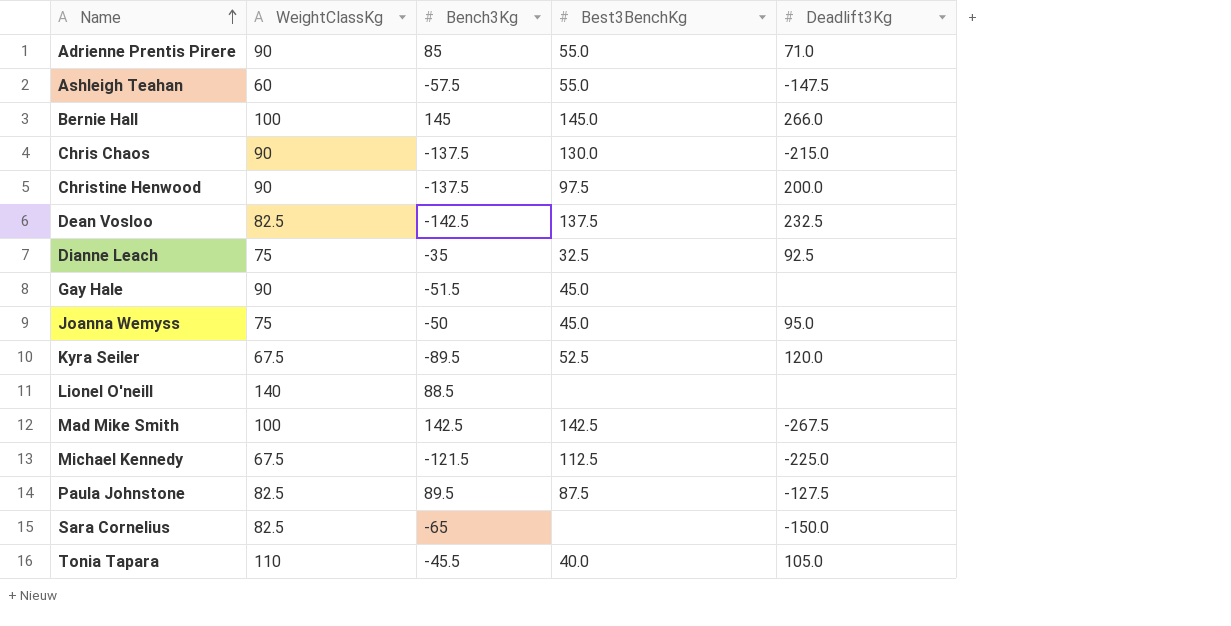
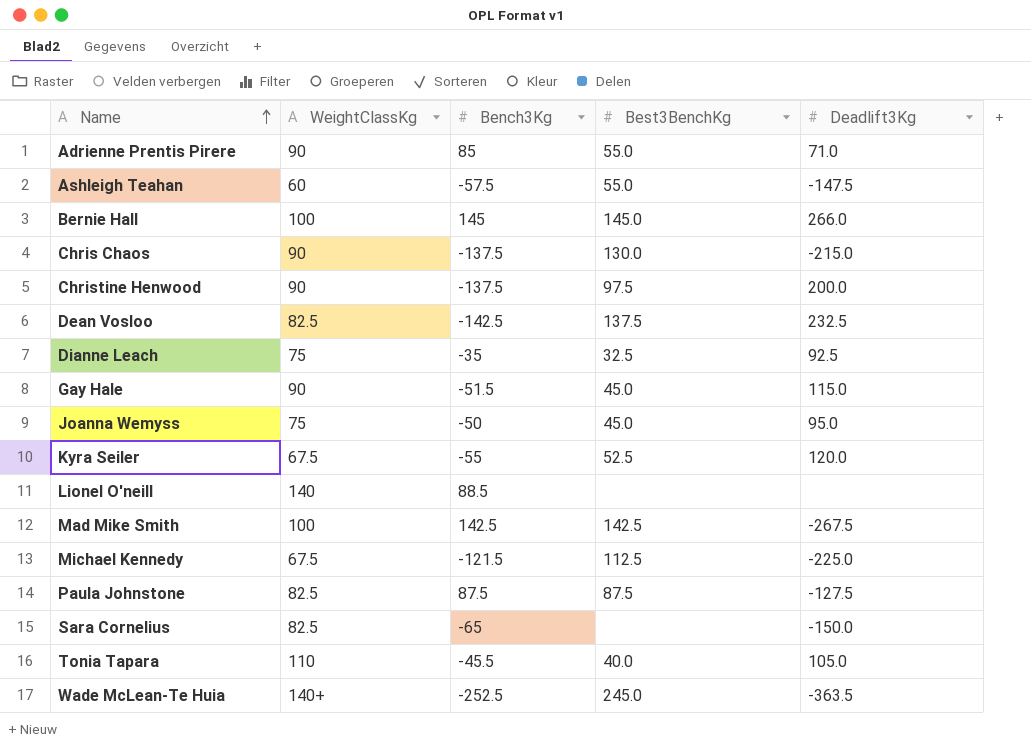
Gay Hale | Deadlift3Kg: none -> 115.0
Kyra Seiler | Bench3Kg: -89.5 -> -55
Paula Johnstone | Bench3Kg: 89.5 -> 87.5
row Wade McLean-Te Huia: none -> 140+ | -252.5 | 245.0 | -363.5

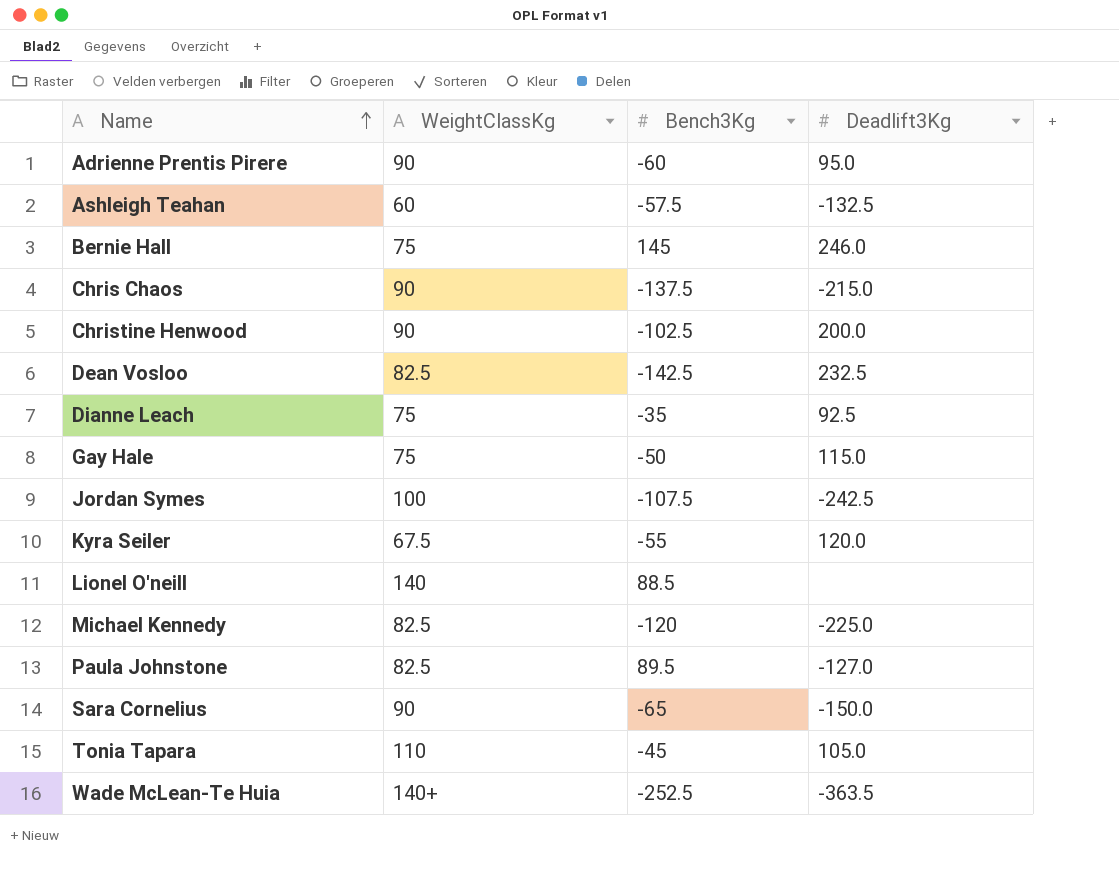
column Best3BenchKg | position: 4 -> none
row Joanna Wemyss: 75 | -50 | 45.0 | 95.0 -> none
row Mad Mike Smith: 100 | 142.5 | 142.5 | -267.5 -> none
Adrienne Prentis Pirere | Bench3Kg: 85 -> -60
Adrienne Prentis Pirere | Deadlift3Kg: 71.0 -> 95.0
Ashleigh Teahan | Deadlift3Kg: -147.5 -> -132.5
Bernie Hall | WeightClassKg: 100 -> 75
Bernie Hall | Deadlift3Kg: 266.0 -> 246.0
Christine Henwood | Bench3Kg: -137.5 -> -102.5
Gay Hale | WeightClassKg: 90 -> 75
Gay Hale | Bench3Kg: -51.5 -> -50
row Jordan Symes: none -> 100 | -107.5 | -242.5
Michael Kennedy | WeightClassKg: 67.5 -> 82.5
Michael Kennedy | Bench3Kg: -121.5 -> -120
Paula Johnstone | Bench3Kg: 87.5 -> 89.5
Paula Johnstone | Deadlift3Kg: -127.5 -> -127.0
Sara Cornelius | WeightClassKg: 82.5 -> 90
Tonia Tapara | Bench3Kg: -45.5 -> -45

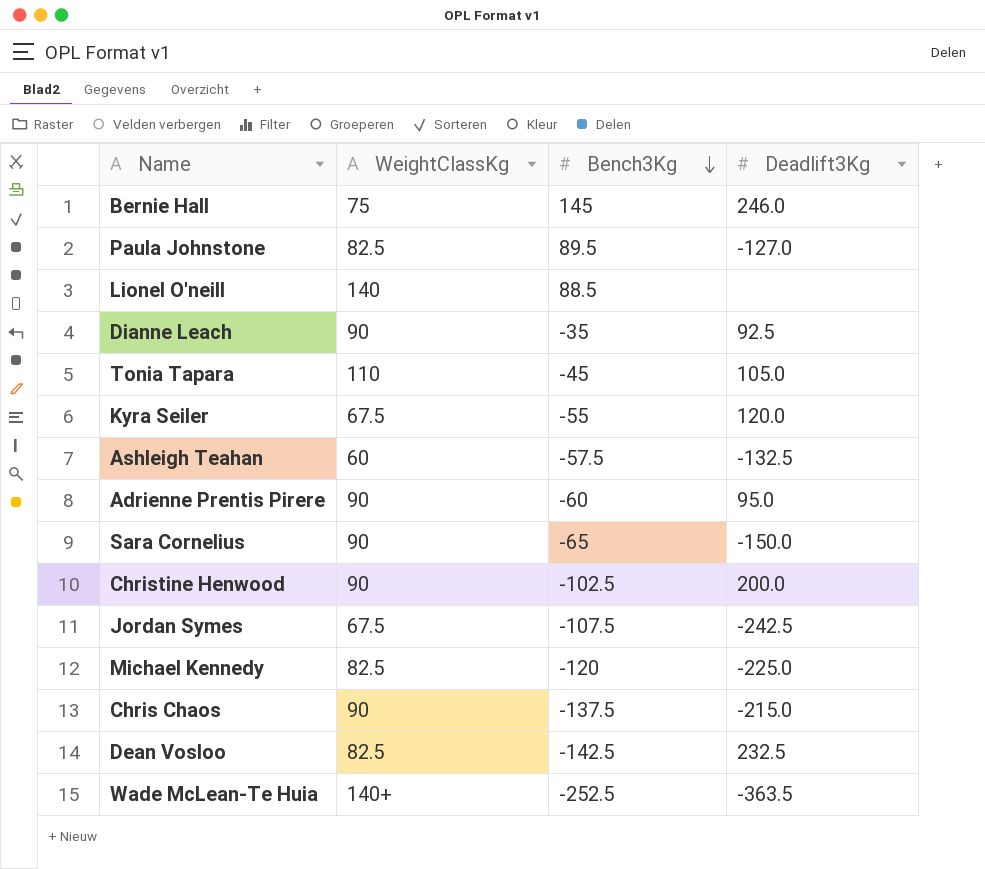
row order: Name ascending -> Bench3Kg descending
row Gay Hale: 75 | -50 | 115.0 -> none
Dianne Leach | WeightClassKg: 75 -> 90
Jordan Symes | WeightClassKg: 100 -> 67.5

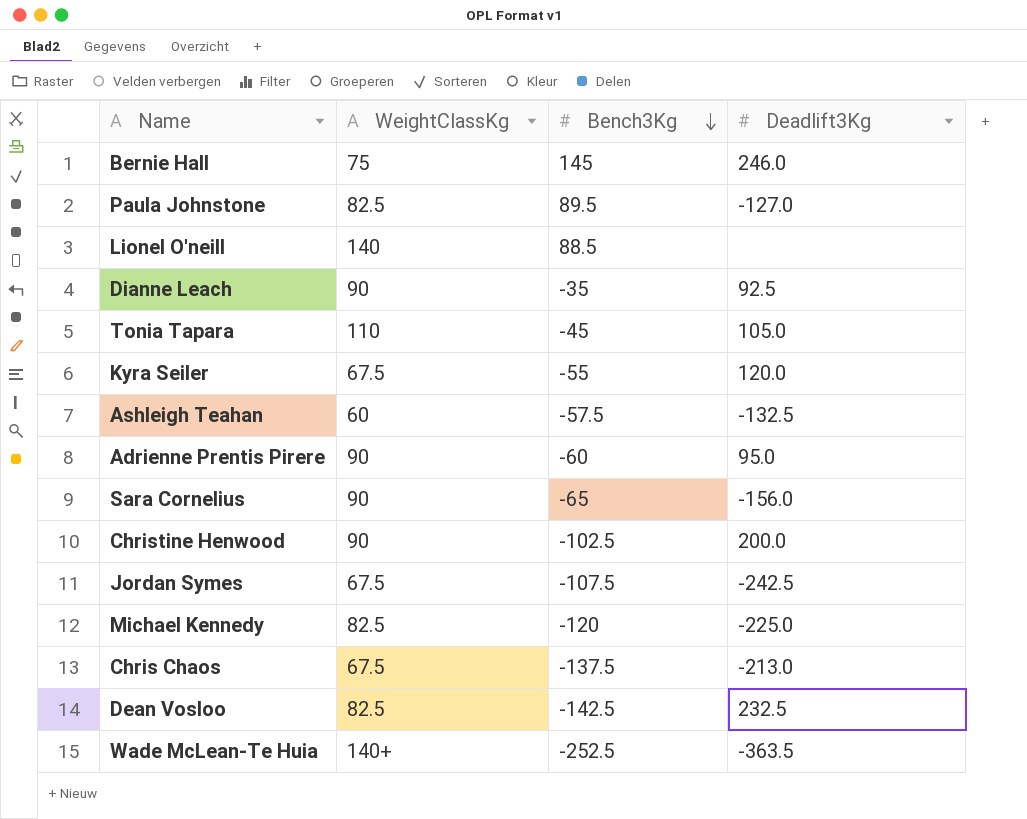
Sara Cornelius | Deadlift3Kg: -150.0 -> -156.0
Chris Chaos | WeightClassKg: 90 -> 67.5
Chris Chaos | Deadlift3Kg: -215.0 -> -213.0

